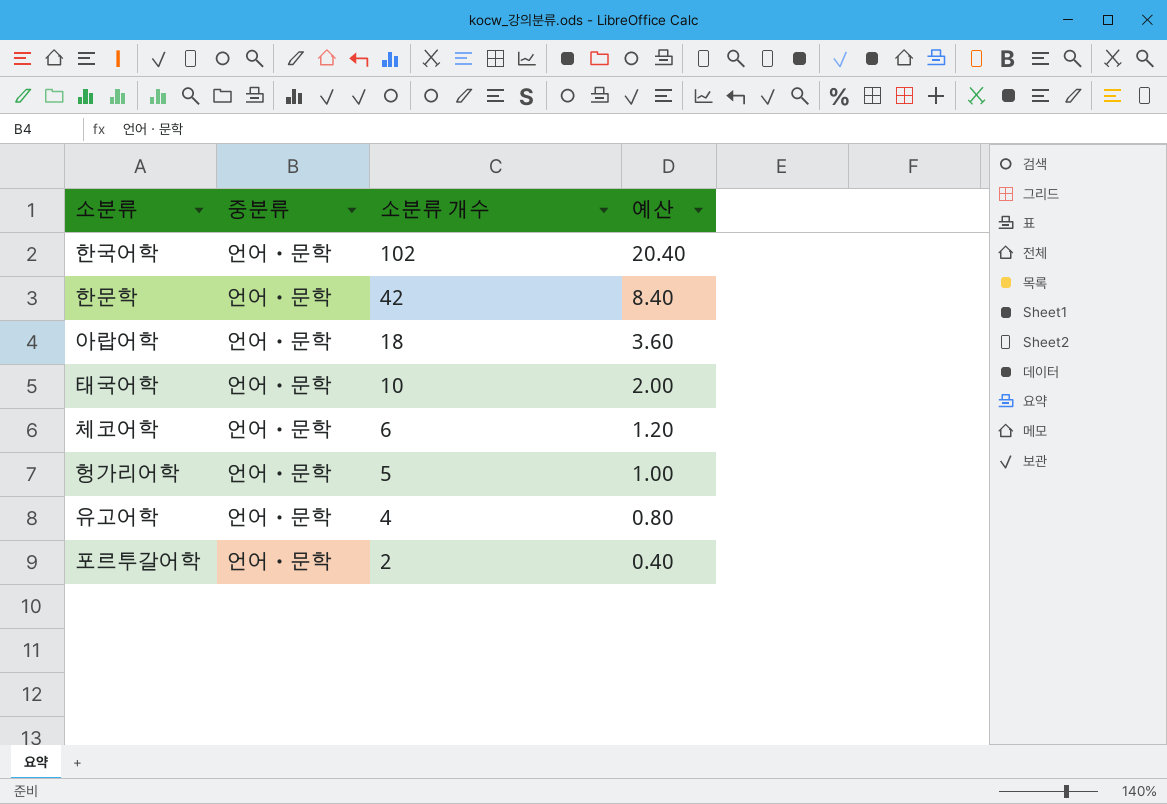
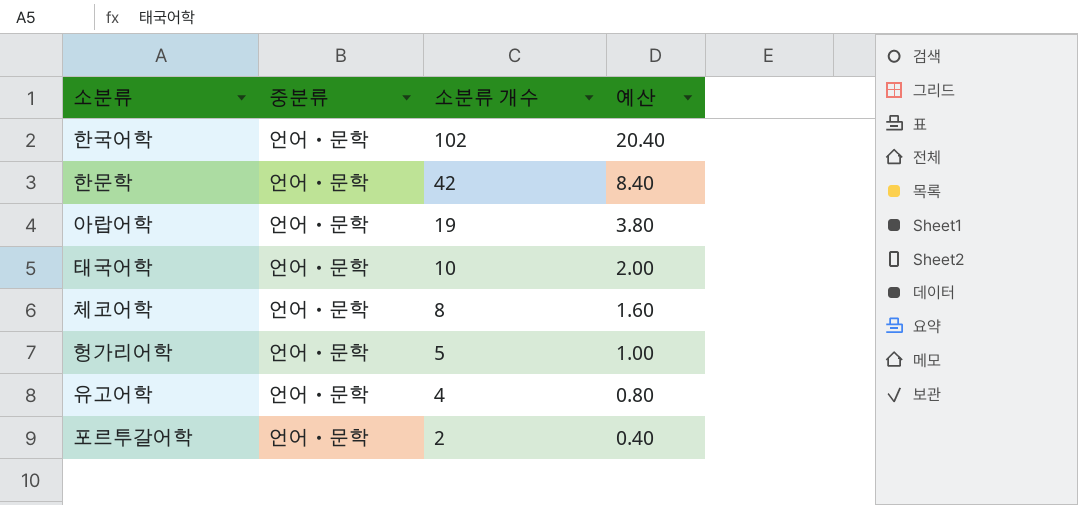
아랍어학 | 소분류 개수: 18 -> 19
아랍어학 | 예산: 3.60 -> 3.80
체코어학 | 소분류 개수: 6 -> 8
체코어학 | 예산: 1.20 -> 1.60

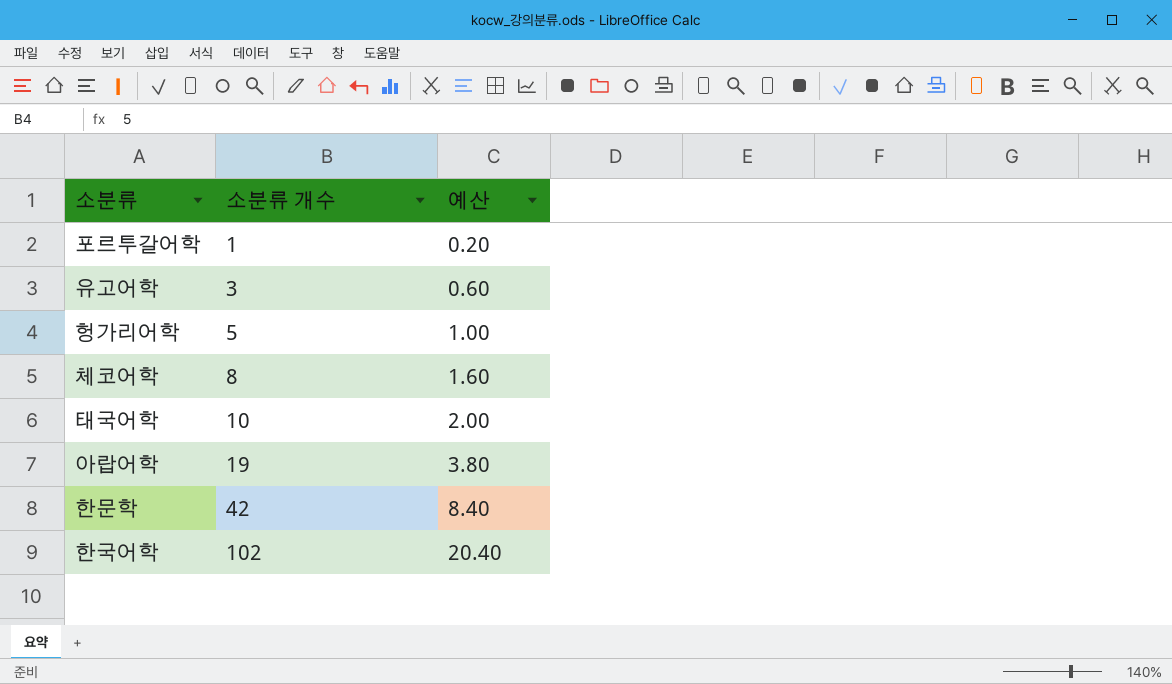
row order: 소분류 개수 descending -> 소분류 개수 ascending
column 중분류 | position: 2 -> none
포르투갈어학 | 소분류 개수: 2 -> 1
포르투갈어학 | 예산: 0.40 -> 0.20
유고어학 | 소분류 개수: 4 -> 3
유고어학 | 예산: 0.80 -> 0.60

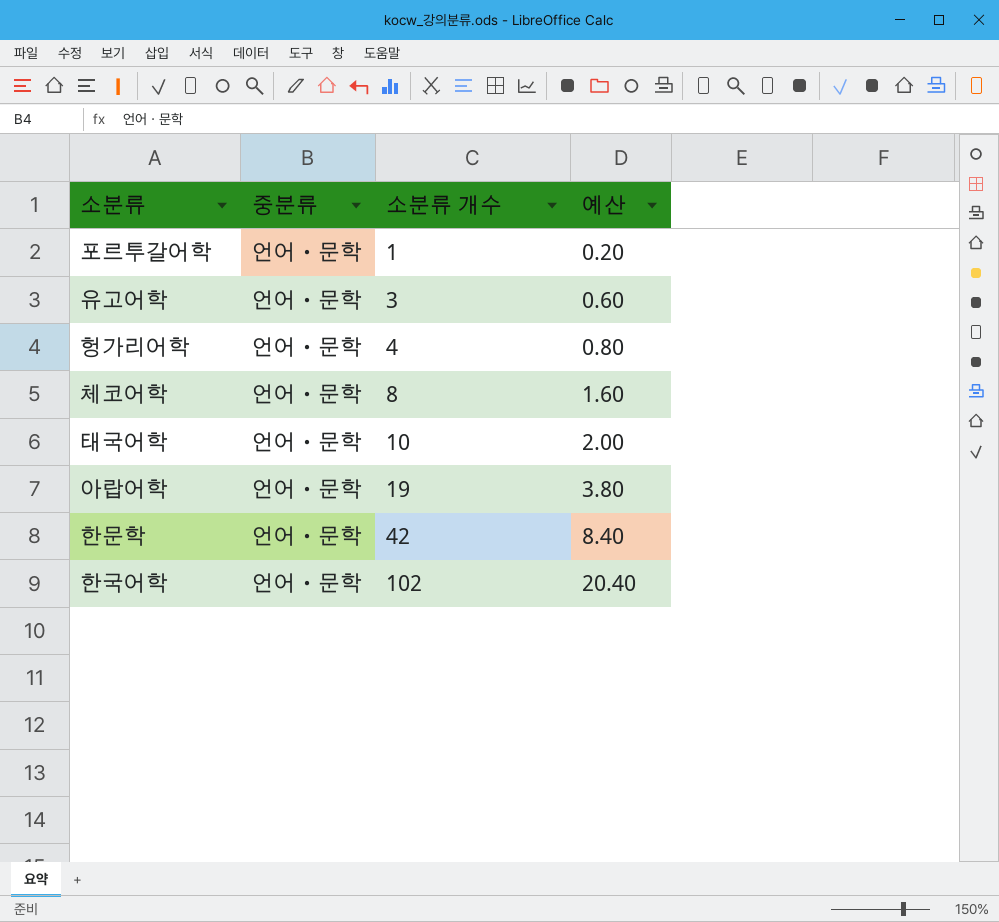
column 중분류 | position: none -> 2
헝가리어학 | 소분류 개수: 5 -> 4
헝가리어학 | 예산: 1.00 -> 0.80

